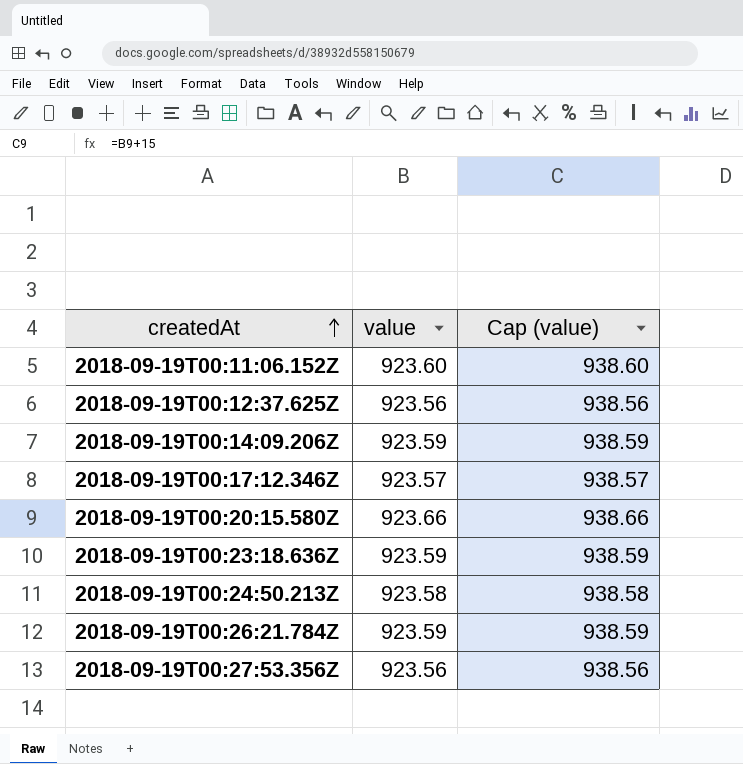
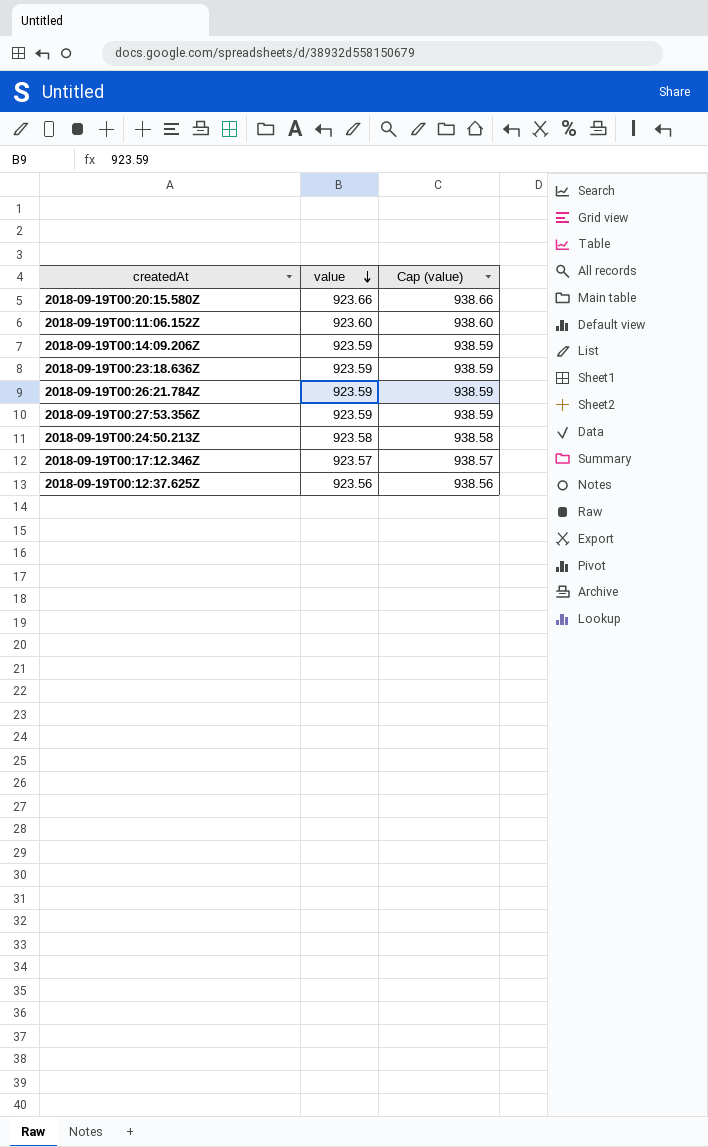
row order: createdAt ascending -> value descending
2018-09-19T00:27:53.356Z | value: 923.56 -> 923.59
2018-09-19T00:27:53.356Z | Cap (value): 938.56 -> 938.59

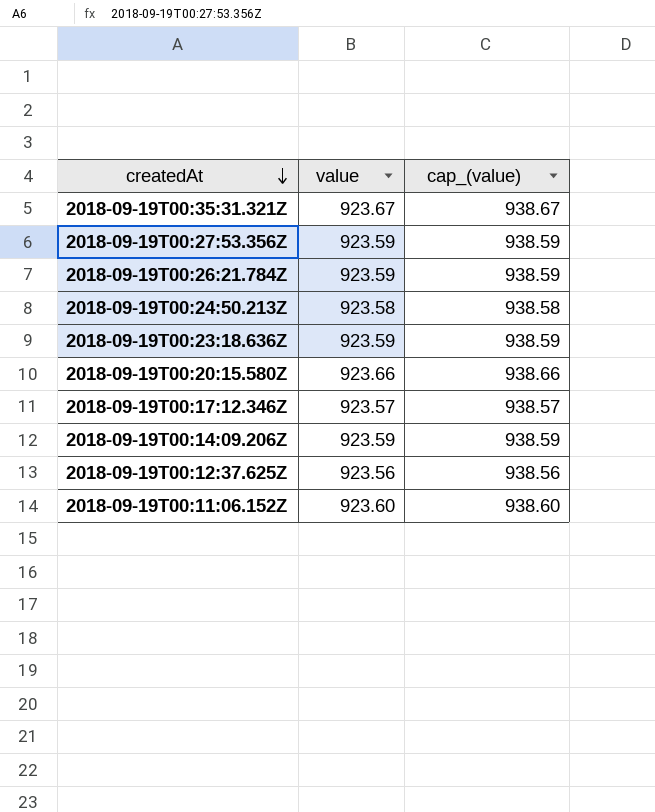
row order: value descending -> createdAt descending
column name: Cap (value) -> cap_(value)
row 2018-09-19T00:35:31.321Z: none -> 923.67 | 938.67

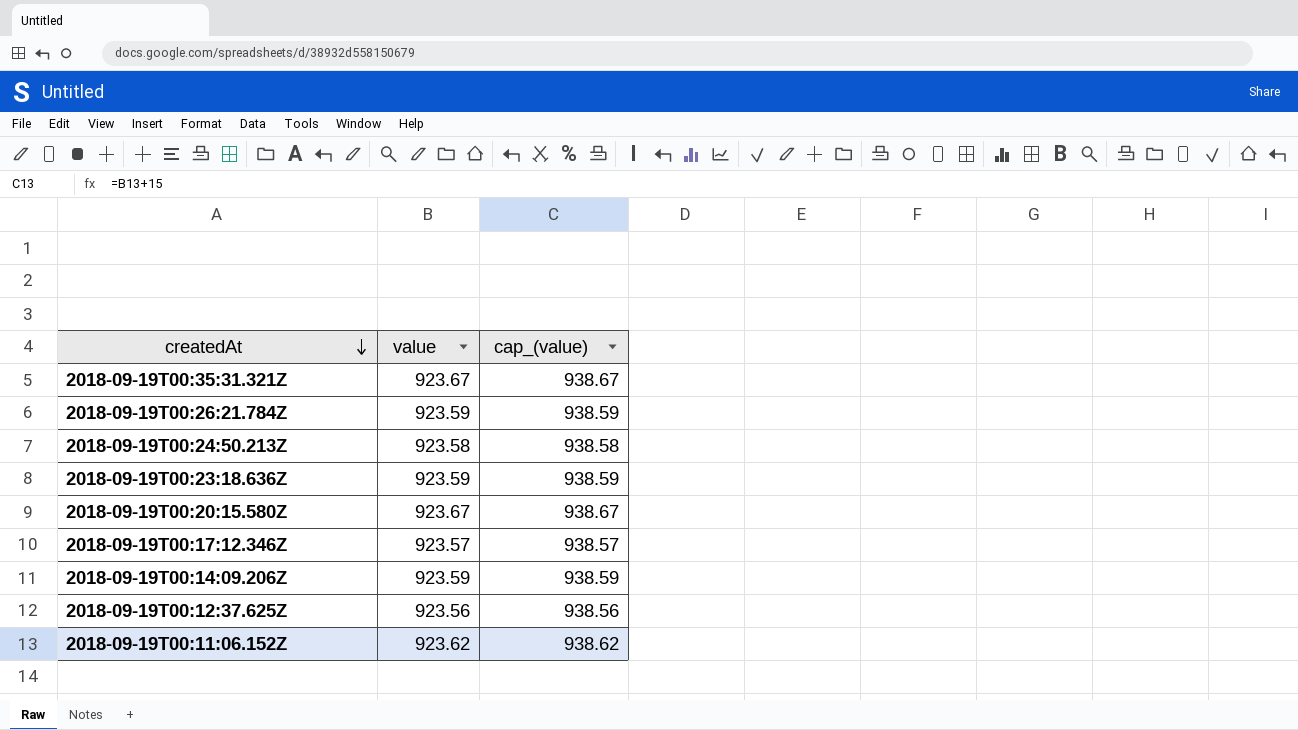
row 2018-09-19T00:27:53.356Z: 923.59 | 938.59 -> none
2018-09-19T00:20:15.580Z | value: 923.66 -> 923.67
2018-09-19T00:20:15.580Z | cap_(value): 938.66 -> 938.67
2018-09-19T00:11:06.152Z | value: 923.60 -> 923.62
2018-09-19T00:11:06.152Z | cap_(value): 938.60 -> 938.62

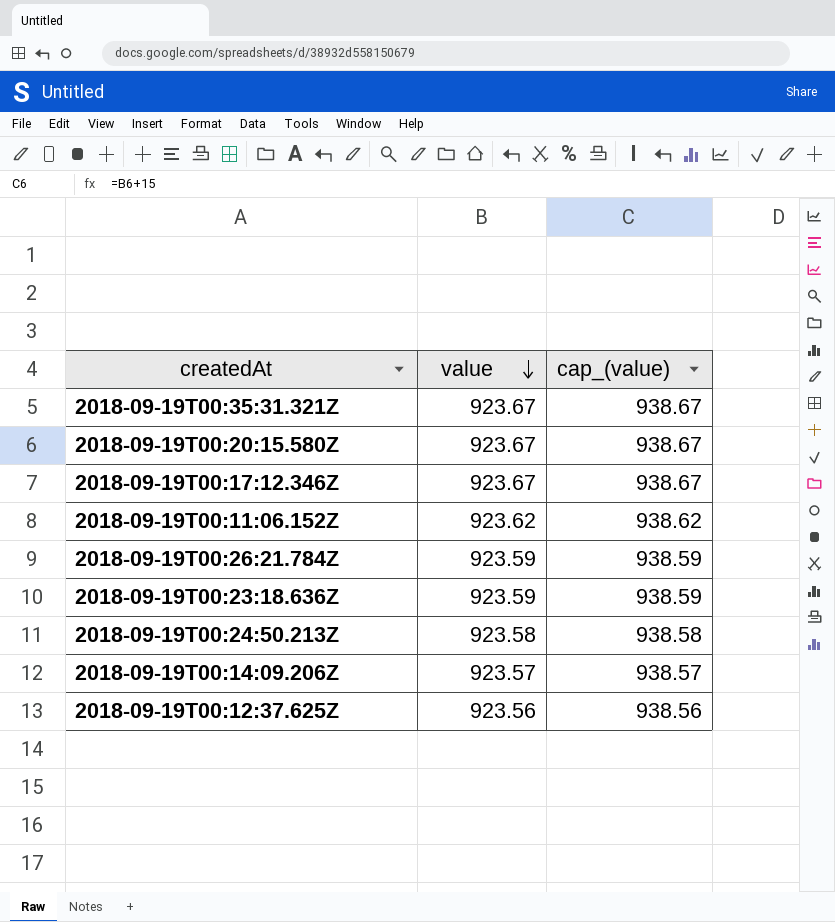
row order: createdAt descending -> value descending
2018-09-19T00:17:12.346Z | value: 923.57 -> 923.67
2018-09-19T00:17:12.346Z | cap_(value): 938.57 -> 938.67
2018-09-19T00:14:09.206Z | value: 923.59 -> 923.57
2018-09-19T00:14:09.206Z | cap_(value): 938.59 -> 938.57

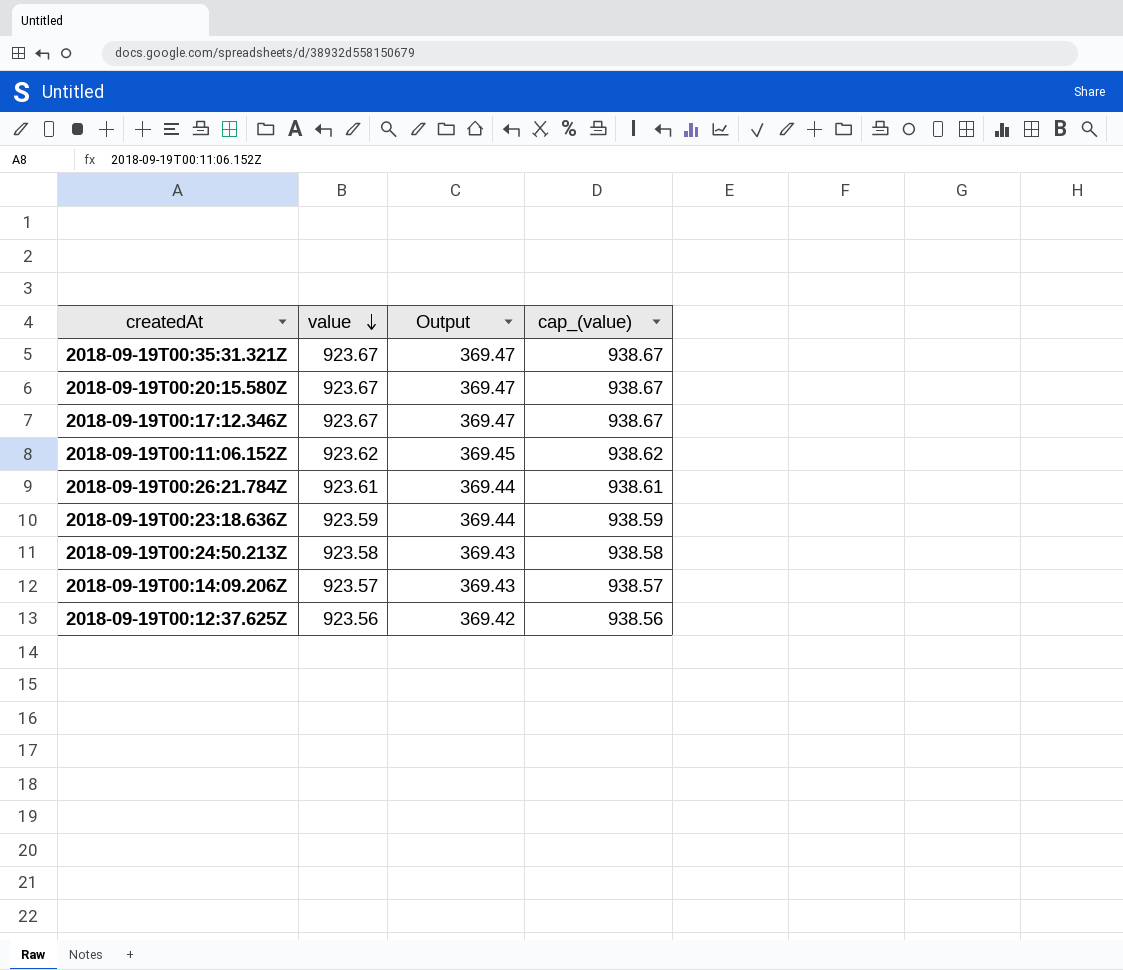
column Output | formula: none -> [value] * 0.4
2018-09-19T00:26:21.784Z | value: 923.59 -> 923.61
2018-09-19T00:26:21.784Z | cap_(value): 938.59 -> 938.61

